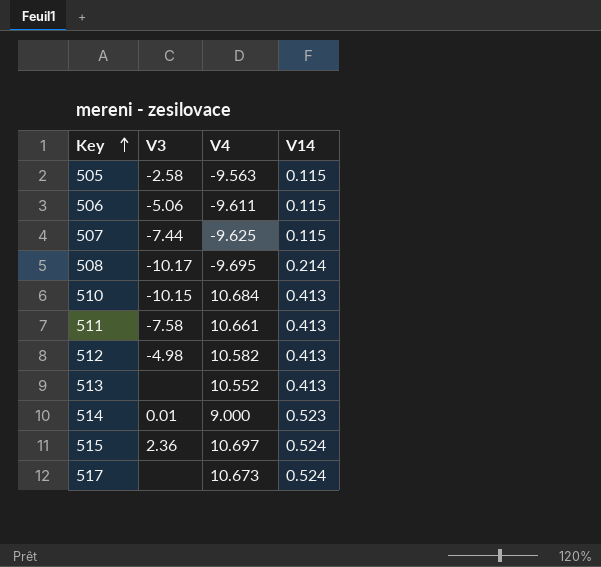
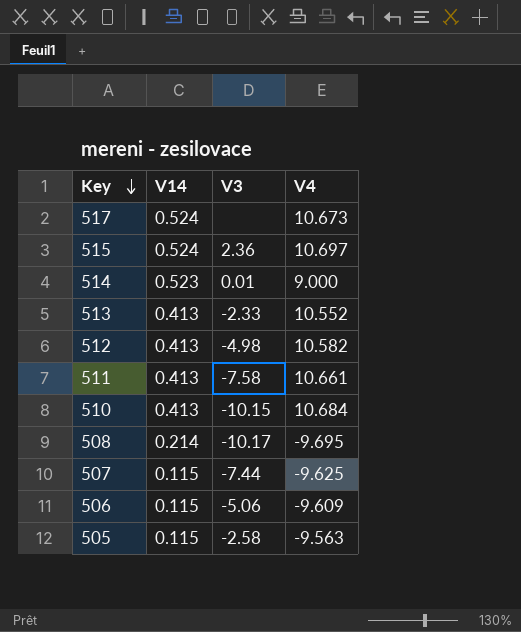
row order: Key ascending -> Key descending
column V14 | position: 4 -> 2
513 | V3: none -> -2.33
506 | V4: -9.611 -> -9.609

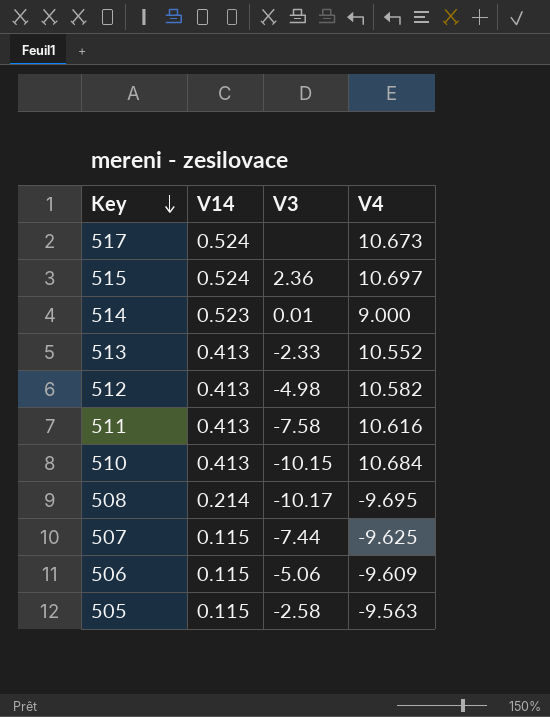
511 | V4: 10.661 -> 10.616

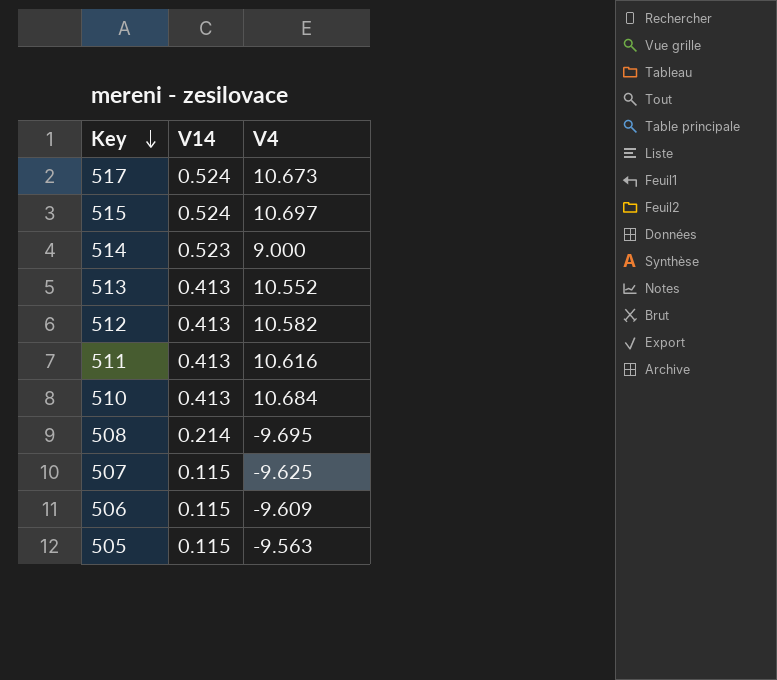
column V3 | position: 3 -> none

